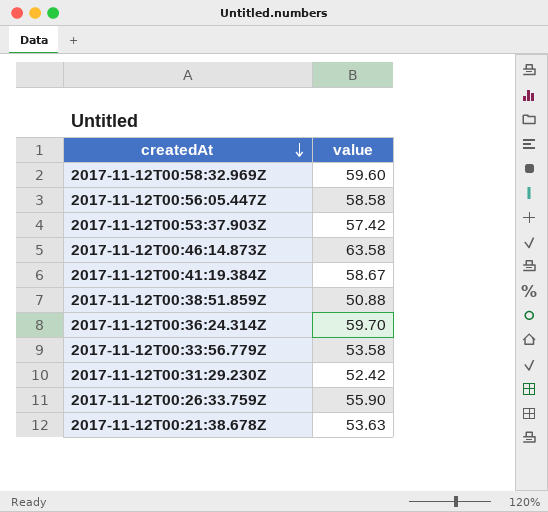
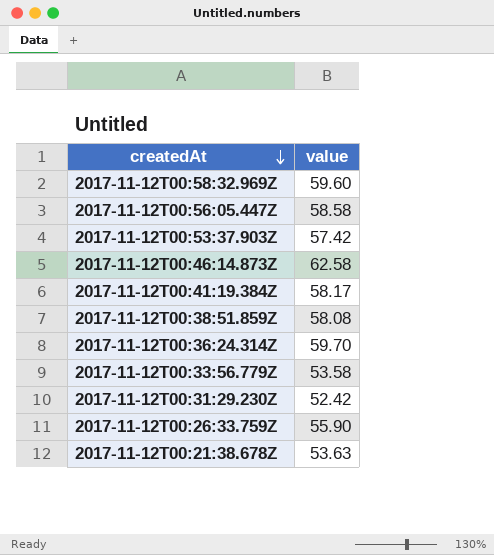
2017-11-12T00:46:14.873Z | value: 63.58 -> 62.58
2017-11-12T00:41:19.384Z | value: 58.67 -> 58.17
2017-11-12T00:38:51.859Z | value: 50.88 -> 58.08

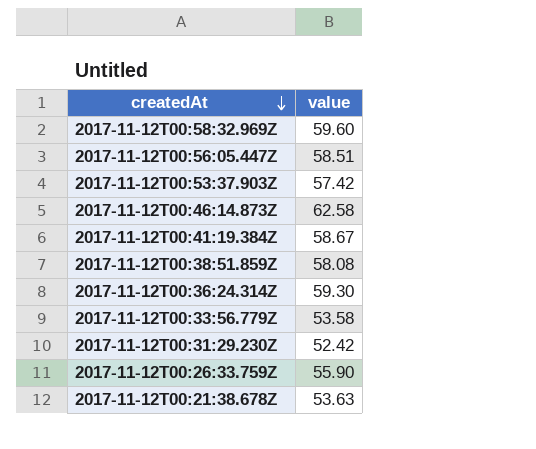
2017-11-12T00:56:05.447Z | value: 58.58 -> 58.51
2017-11-12T00:41:19.384Z | value: 58.17 -> 58.67
2017-11-12T00:36:24.314Z | value: 59.70 -> 59.30

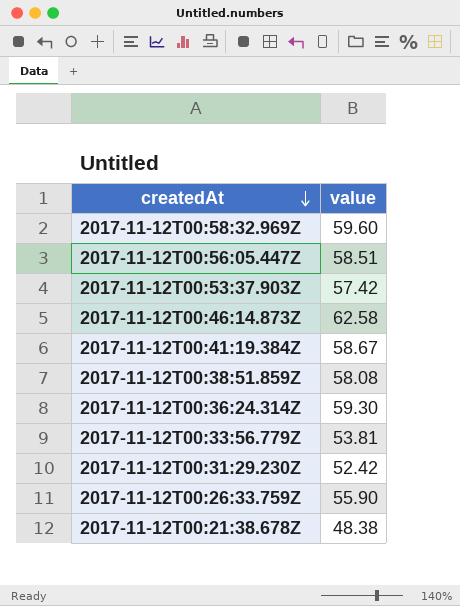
2017-11-12T00:33:56.779Z | value: 53.58 -> 53.81
2017-11-12T00:21:38.678Z | value: 53.63 -> 48.38

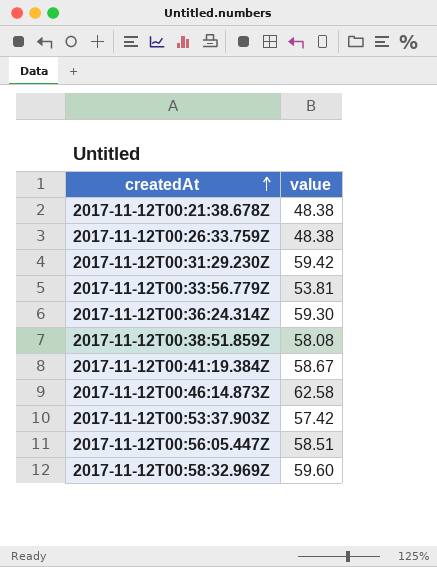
row order: createdAt descending -> createdAt ascending
2017-11-12T00:26:33.759Z | value: 55.90 -> 48.38
2017-11-12T00:31:29.230Z | value: 52.42 -> 59.42

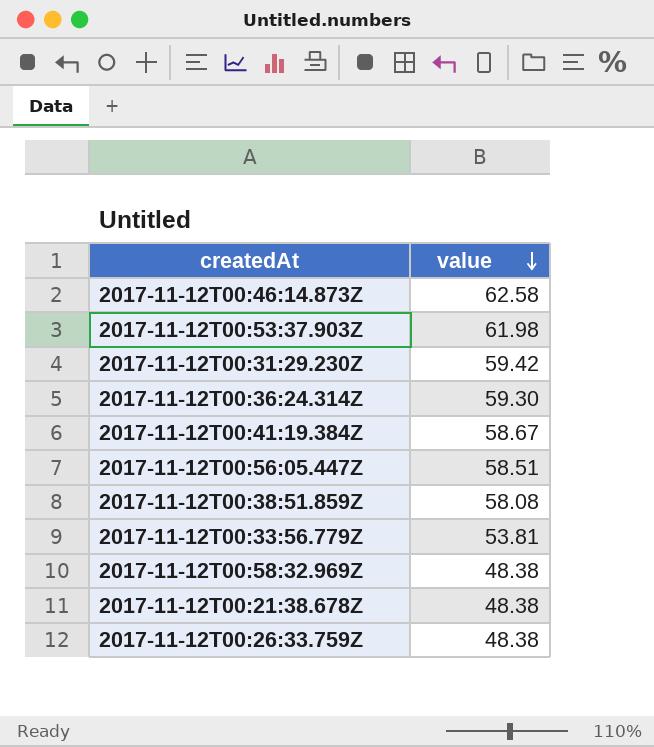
row order: createdAt ascending -> value descending
2017-11-12T00:53:37.903Z | value: 57.42 -> 61.98
2017-11-12T00:58:32.969Z | value: 59.60 -> 48.38

